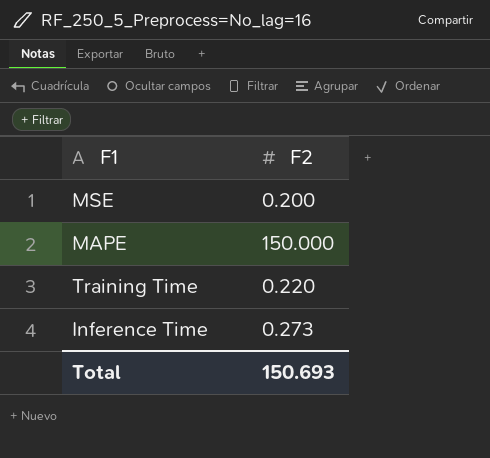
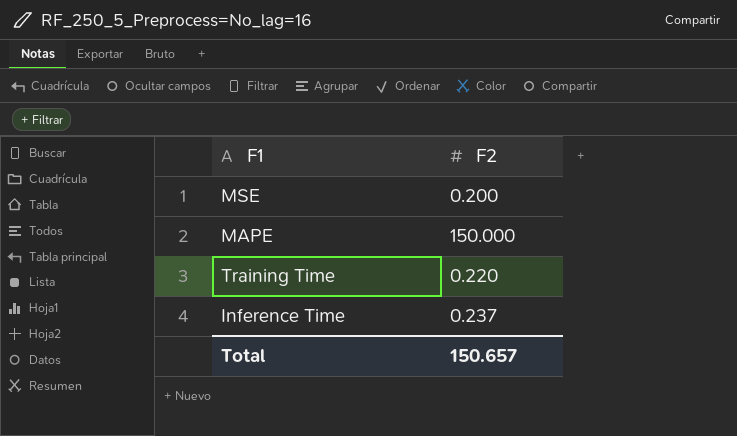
Inference Time | F2: 0.273 -> 0.237
Total | F2: 150.693 -> 150.657

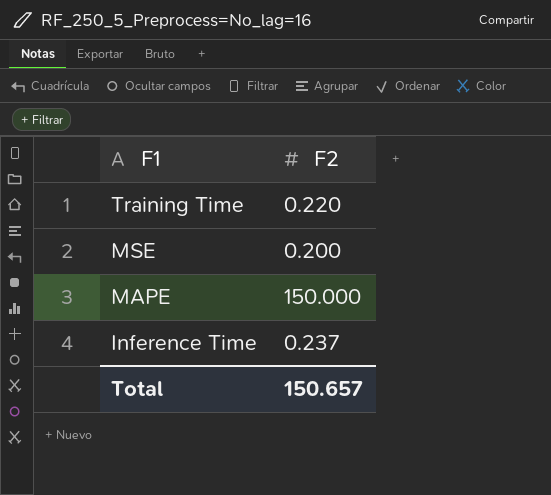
row order: none -> F1 descending

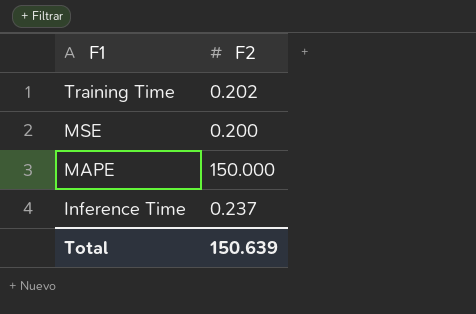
Training Time | F2: 0.220 -> 0.202
Total | F2: 150.657 -> 150.639

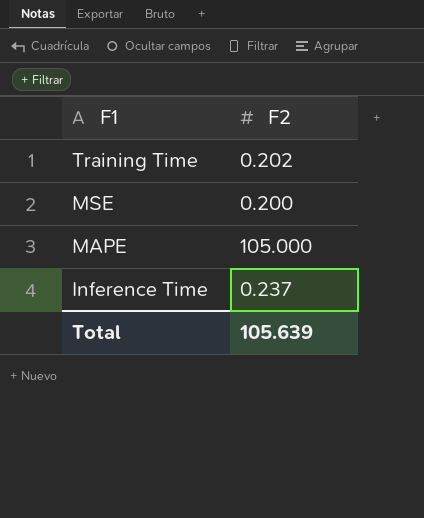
MAPE | F2: 150.000 -> 105.000
Total | F2: 150.639 -> 105.639

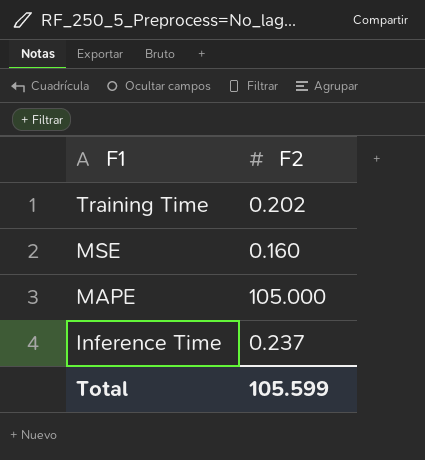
MSE | F2: 0.200 -> 0.160
Total | F2: 105.639 -> 105.599

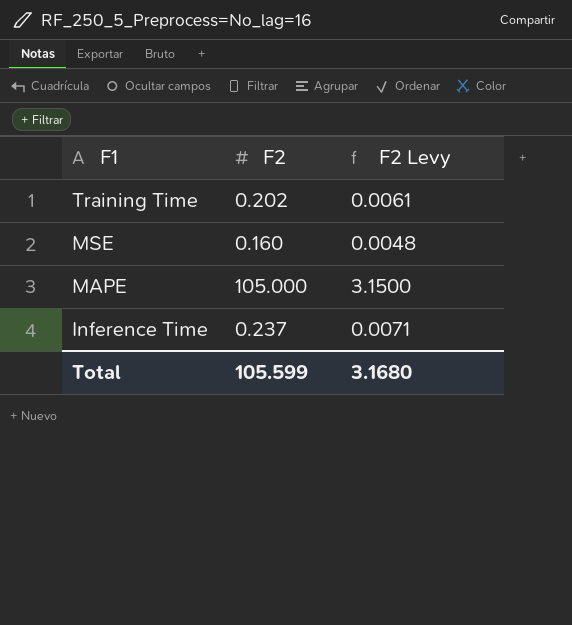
column F2 Levy | formula: none -> [F2] * 0.03

